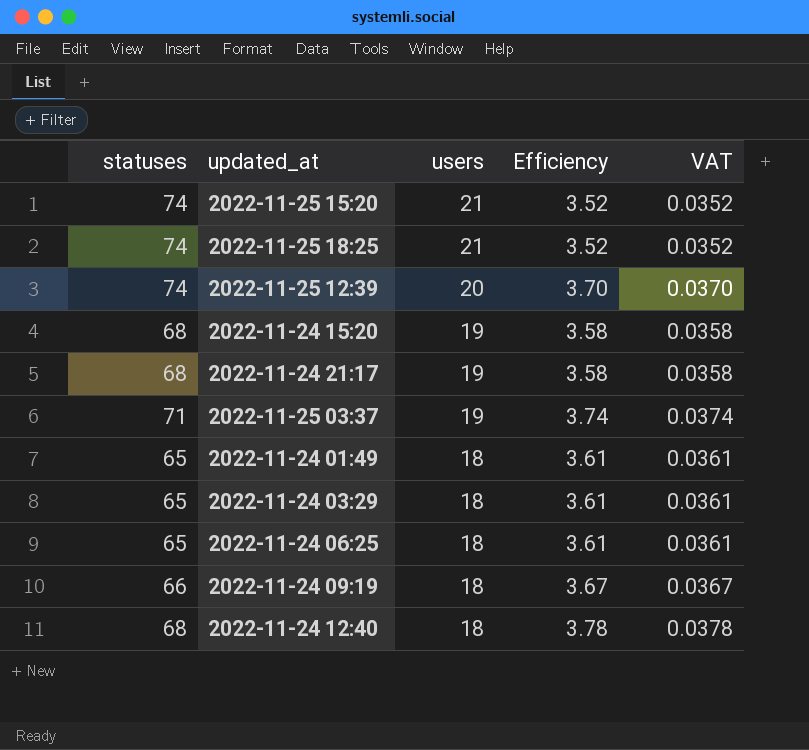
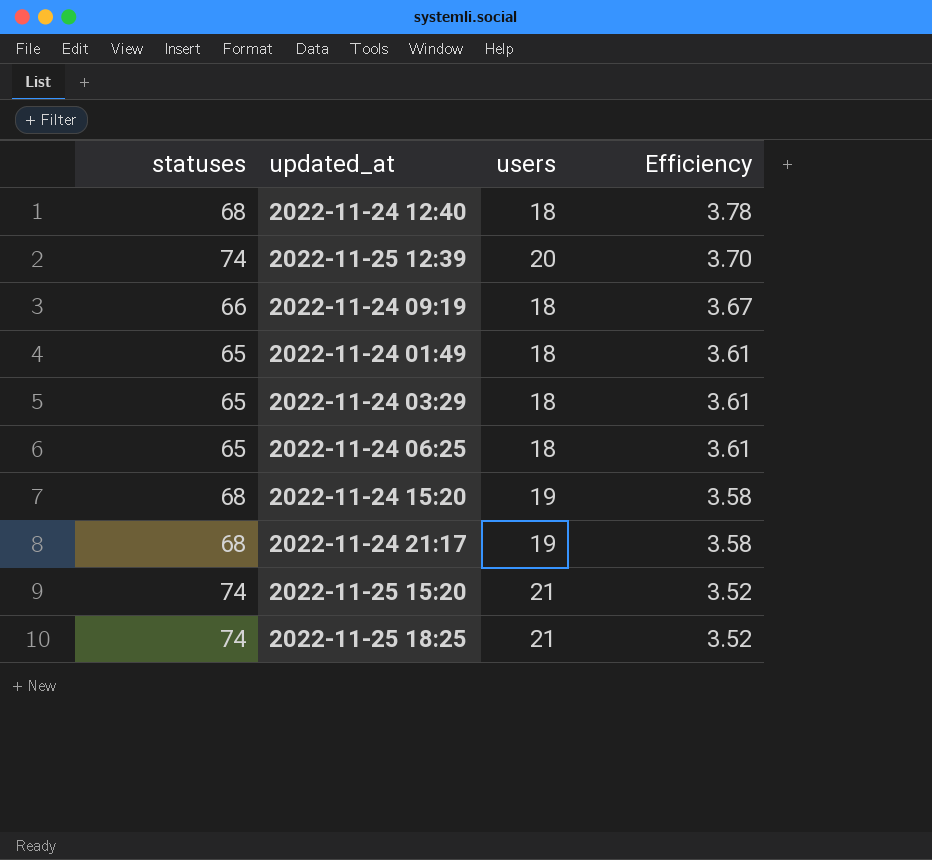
row order: users descending -> Efficiency descending
column VAT | formula: [Efficiency] * 0.01 -> none
row 2022-11-25 03:37: 71 | 19 | 3.74 | 0.0374 -> none

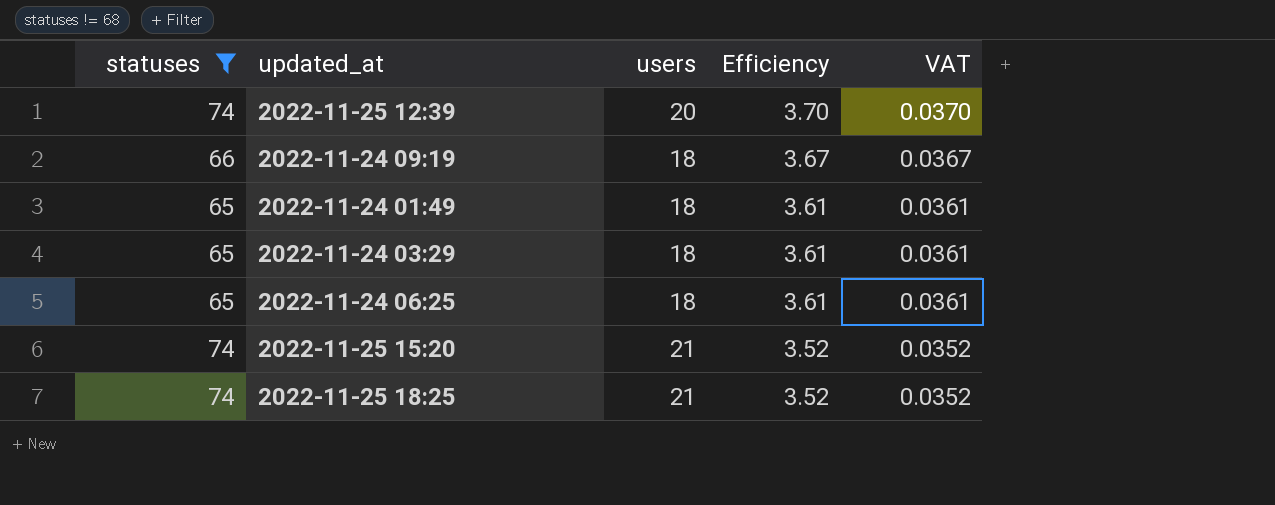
filter: none -> statuses != 68
column VAT | formula: none -> [Efficiency] * 0.01

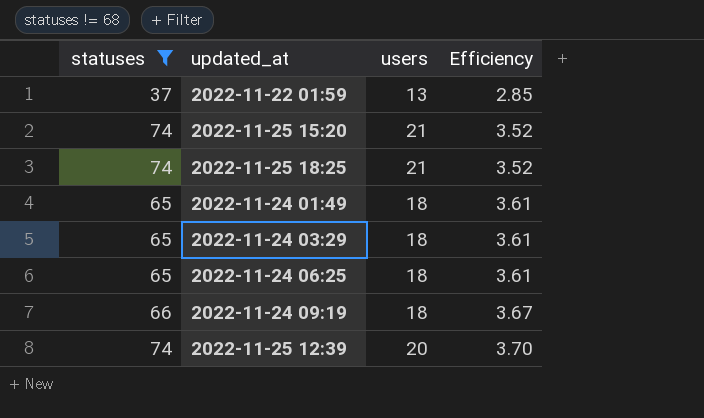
row order: Efficiency descending -> Efficiency ascending
column VAT | formula: [Efficiency] * 0.01 -> none
row 2022-11-22 01:59: none -> 37 | 13 | 2.85

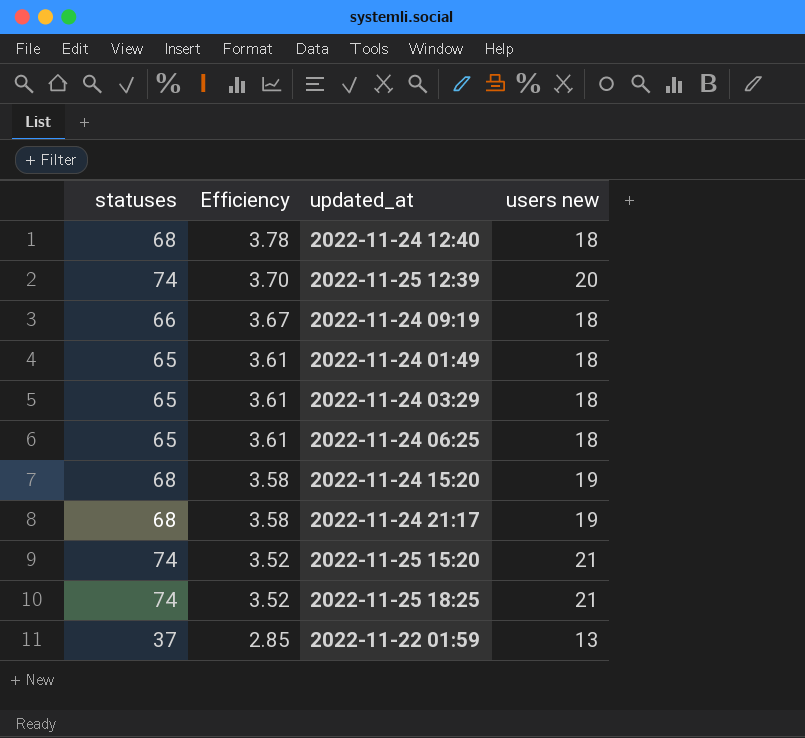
filter: statuses != 68 -> none
row order: Efficiency ascending -> Efficiency descending
column Efficiency | position: 4 -> 2
column name: users -> users new

